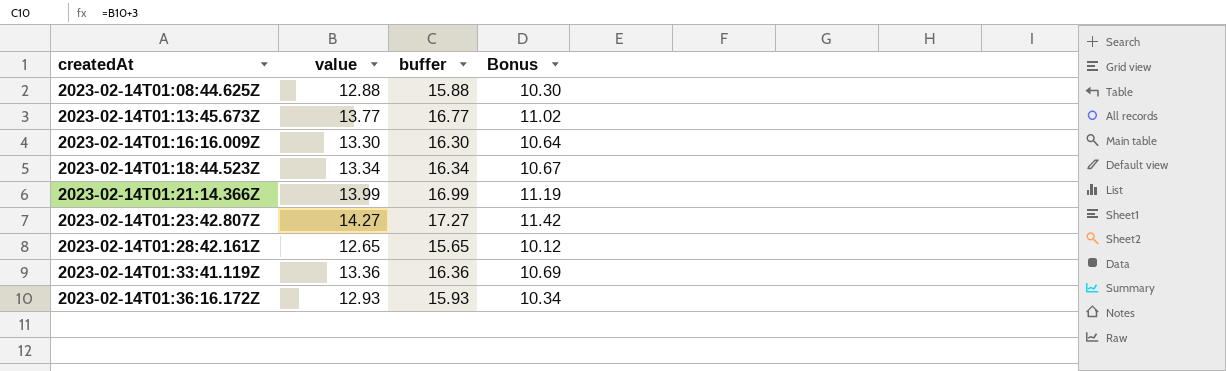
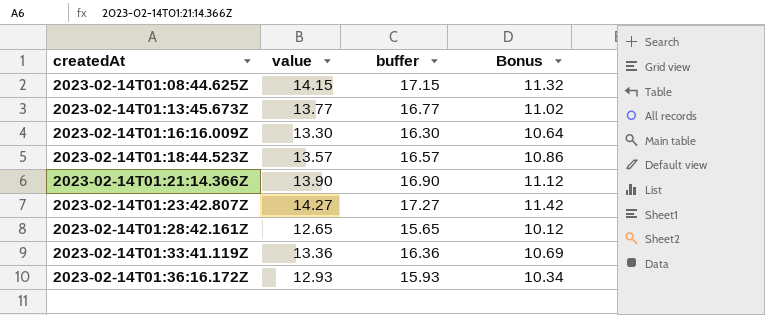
2023-02-14T01:08:44.625Z | value: 12.88 -> 14.15
2023-02-14T01:08:44.625Z | buffer: 15.88 -> 17.15
2023-02-14T01:08:44.625Z | Bonus: 10.30 -> 11.32
2023-02-14T01:18:44.523Z | value: 13.34 -> 13.57
2023-02-14T01:18:44.523Z | buffer: 16.34 -> 16.57
2023-02-14T01:18:44.523Z | Bonus: 10.67 -> 10.86
2023-02-14T01:21:14.366Z | value: 13.99 -> 13.90
2023-02-14T01:21:14.366Z | buffer: 16.99 -> 16.90
2023-02-14T01:21:14.366Z | Bonus: 11.19 -> 11.12

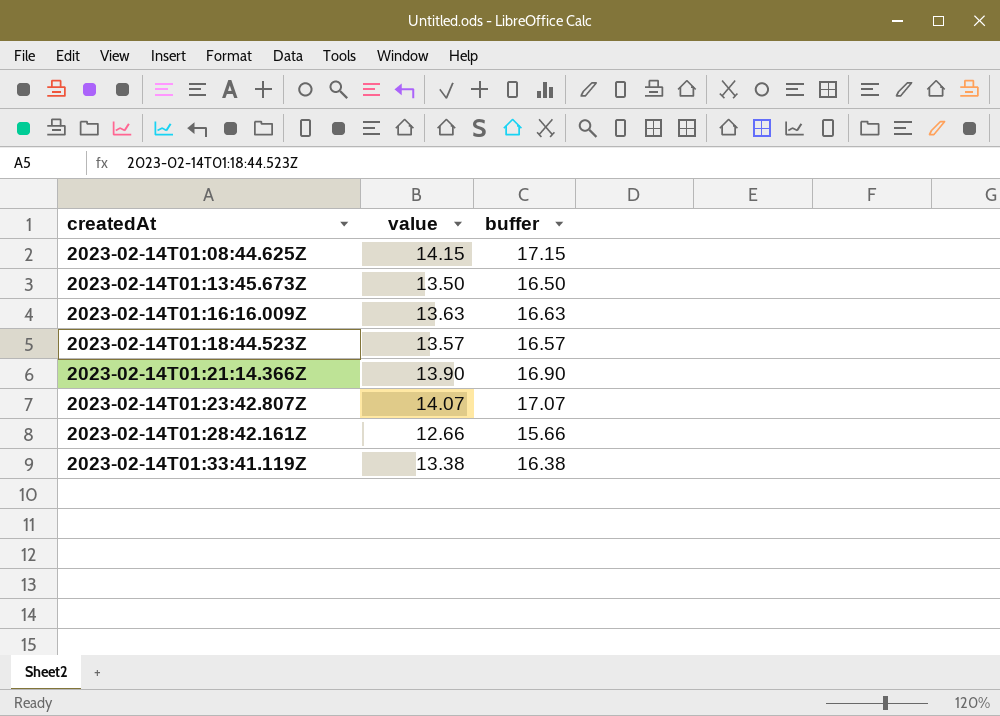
column Bonus | formula: [value] * 0.8 -> none
row 2023-02-14T01:36:16.172Z: 12.93 | 15.93 | 10.34 -> none
2023-02-14T01:13:45.673Z | value: 13.77 -> 13.50
2023-02-14T01:13:45.673Z | buffer: 16.77 -> 16.50
2023-02-14T01:16:16.009Z | value: 13.30 -> 13.63
2023-02-14T01:16:16.009Z | buffer: 16.30 -> 16.63
2023-02-14T01:23:42.807Z | value: 14.27 -> 14.07
2023-02-14T01:23:42.807Z | buffer: 17.27 -> 17.07
2023-02-14T01:28:42.161Z | value: 12.65 -> 12.66
2023-02-14T01:28:42.161Z | buffer: 15.65 -> 15.66
2023-02-14T01:33:41.119Z | value: 13.36 -> 13.38
2023-02-14T01:33:41.119Z | buffer: 16.36 -> 16.38

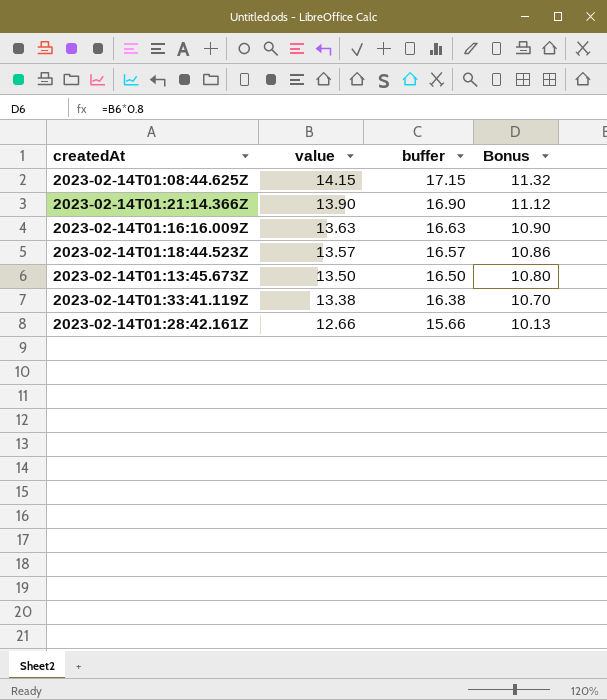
row order: createdAt ascending -> value descending
column Bonus | formula: none -> [value] * 0.8
row 2023-02-14T01:23:42.807Z: 14.07 | 17.07 -> none

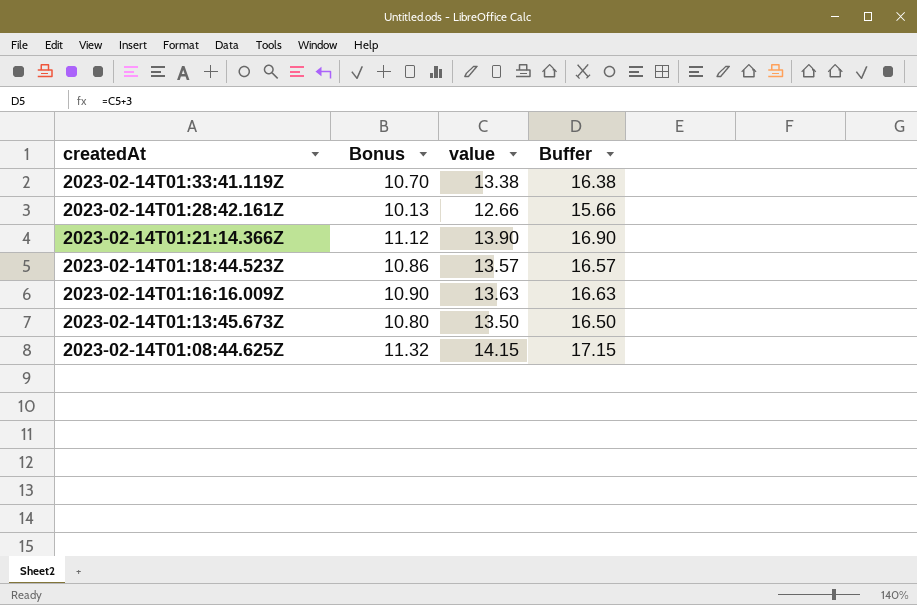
row order: value descending -> createdAt descending
column Bonus | position: 4 -> 2
column name: buffer -> Buffer

